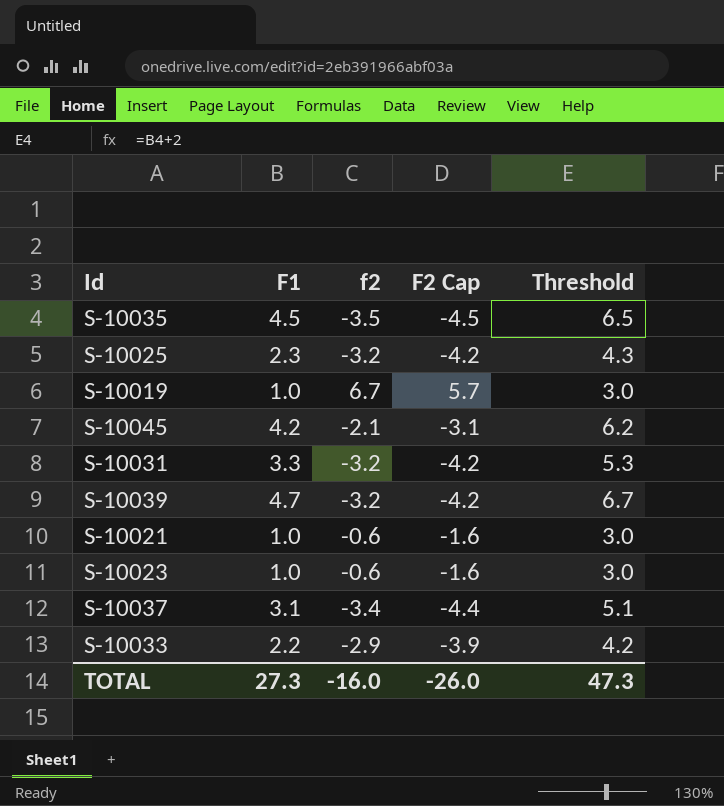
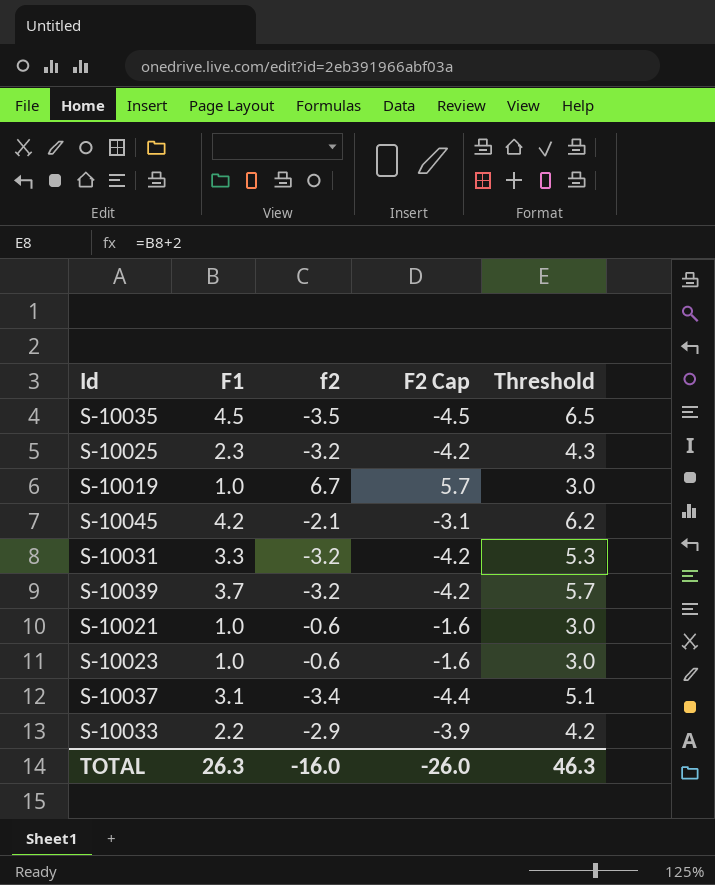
S-10039 | F1: 4.7 -> 3.7
S-10039 | Threshold: 6.7 -> 5.7
TOTAL | F1: 27.3 -> 26.3
TOTAL | Threshold: 47.3 -> 46.3

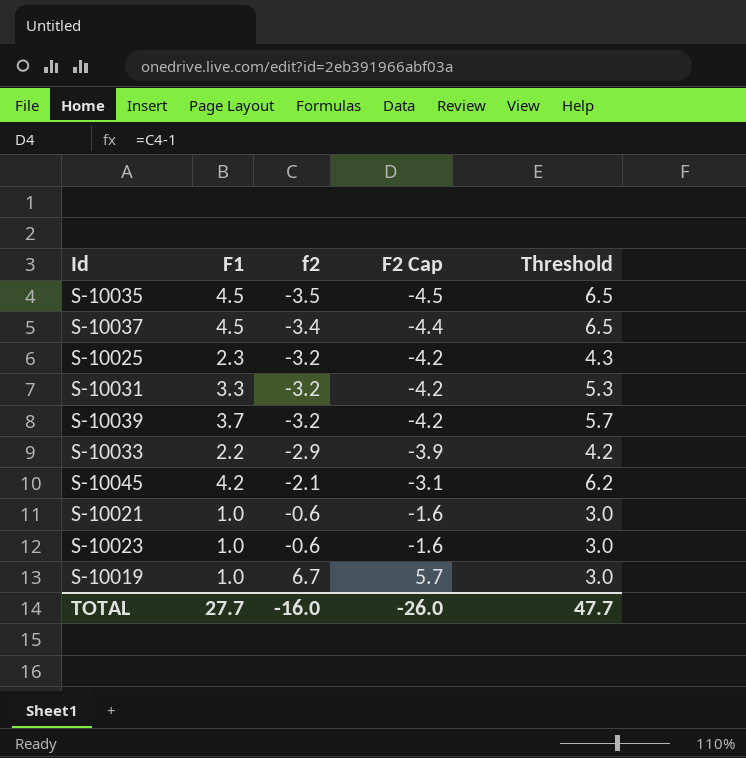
row order: none -> f2 ascending
S-10037 | F1: 3.1 -> 4.5
S-10037 | Threshold: 5.1 -> 6.5
TOTAL | F1: 26.3 -> 27.7
TOTAL | Threshold: 46.3 -> 47.7

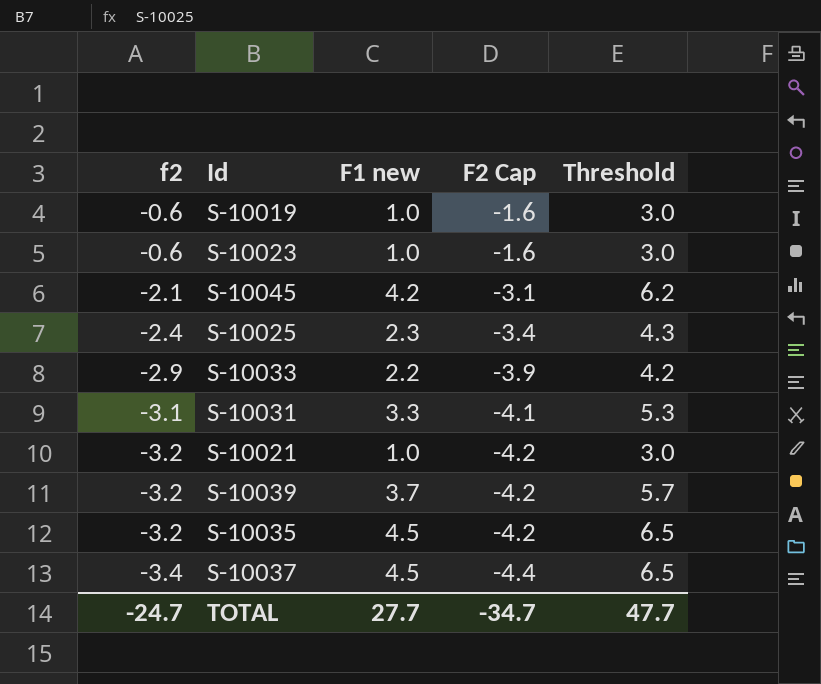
row order: f2 ascending -> f2 descending
column f2 | position: 3 -> 1
column name: F1 -> F1 new
S-10019 | f2: 6.7 -> -0.6
S-10019 | F2 Cap: 5.7 -> -1.6
S-10025 | f2: -3.2 -> -2.4
S-10025 | F2 Cap: -4.2 -> -3.4
S-10031 | f2: -3.2 -> -3.1
S-10031 | F2 Cap: -4.2 -> -4.1
S-10021 | f2: -0.6 -> -3.2
S-10021 | F2 Cap: -1.6 -> -4.2
S-10035 | f2: -3.5 -> -3.2
S-10035 | F2 Cap: -4.5 -> -4.2
TOTAL | f2: -16.0 -> -24.7
TOTAL | F2 Cap: -26.0 -> -34.7

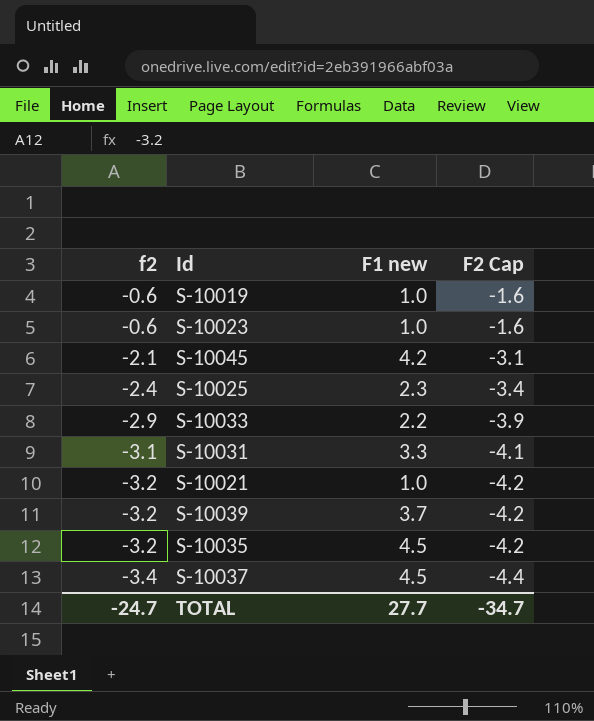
column Threshold | formula: [F1 new] + 2 -> none

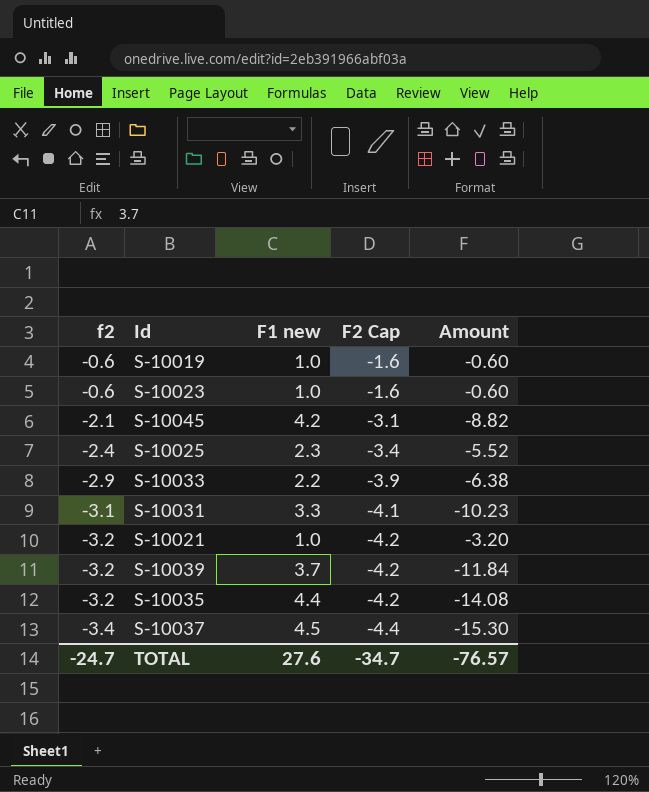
column Amount | formula: none -> [f2] * [F1 new]
S-10035 | F1 new: 4.5 -> 4.4
TOTAL | F1 new: 27.7 -> 27.6

